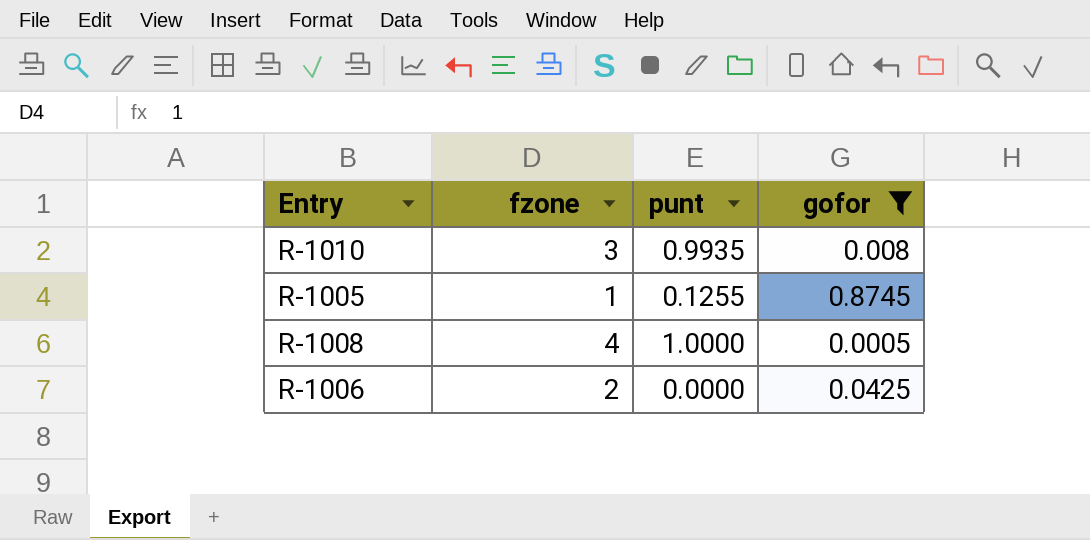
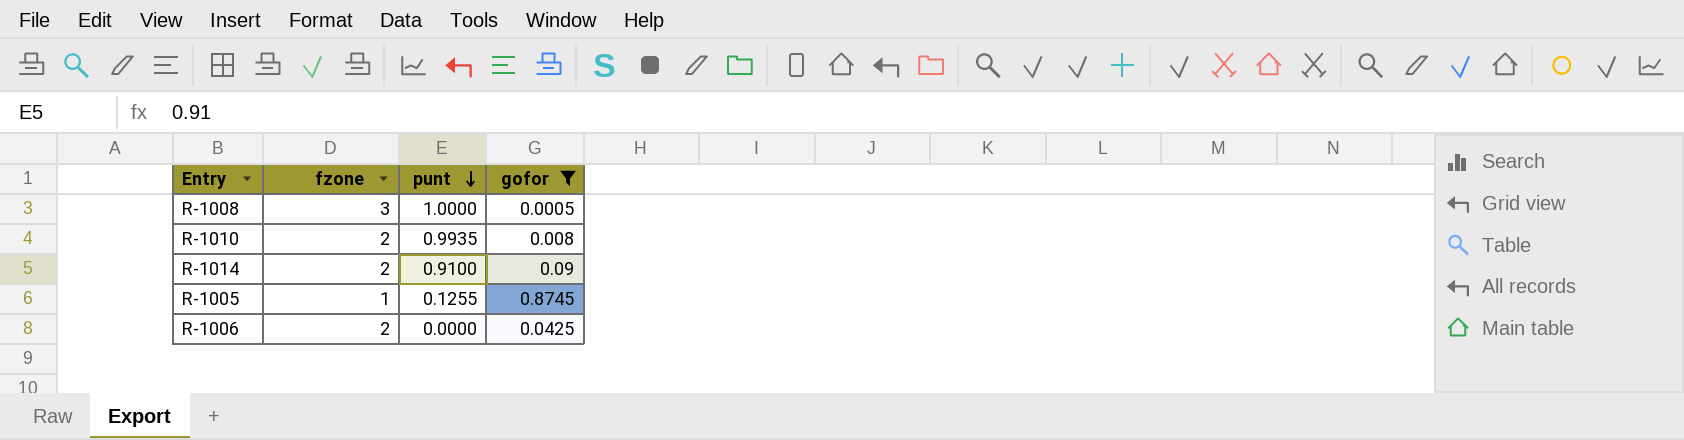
row order: none -> punt descending
R-1008 | fzone: 4 -> 3
R-1010 | fzone: 3 -> 2
row R-1014: none -> 2 | 0.9100 | 0.09

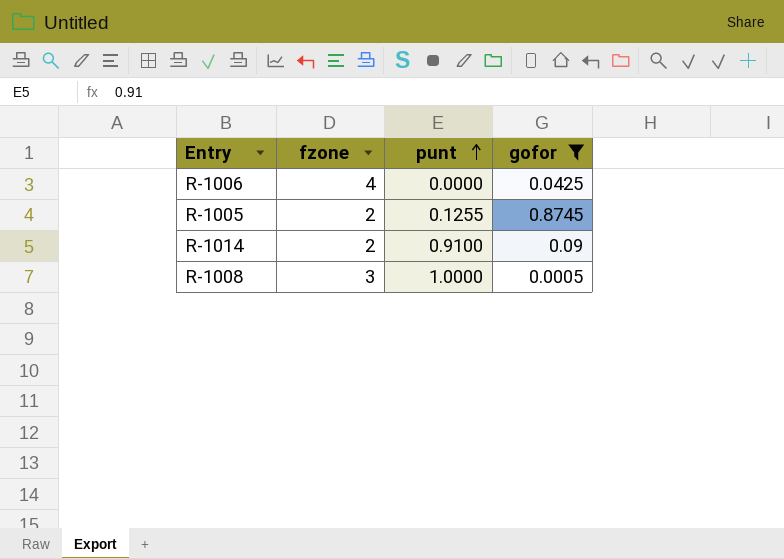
row order: punt descending -> punt ascending
row R-1010: 2 | 0.9935 | 0.008 -> none
R-1006 | fzone: 2 -> 4
R-1005 | fzone: 1 -> 2

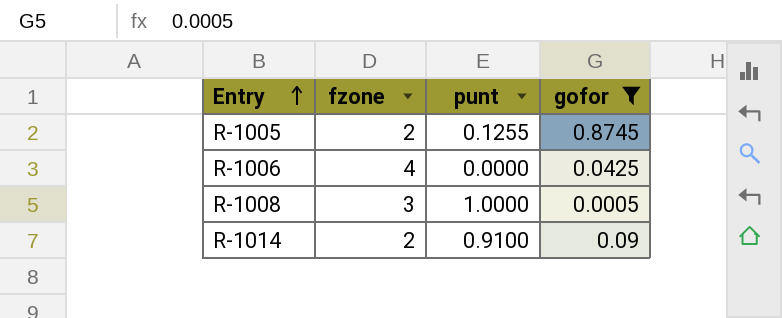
row order: punt ascending -> Entry ascending

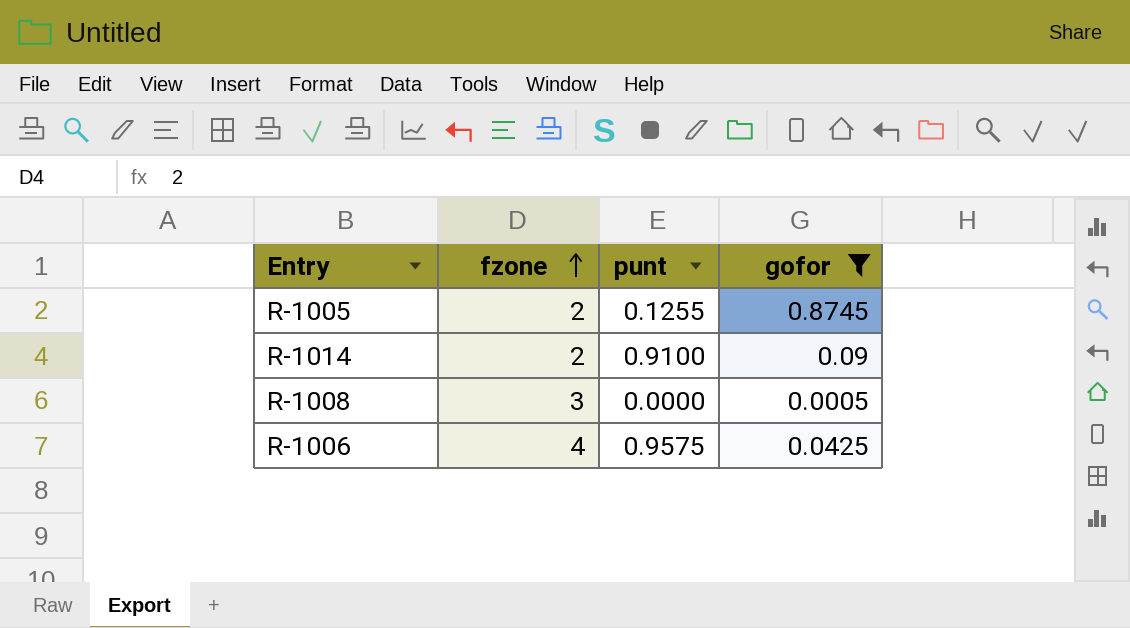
row order: Entry ascending -> fzone ascending
R-1008 | punt: 1.0000 -> 0.0000
R-1006 | punt: 0.0000 -> 0.9575

